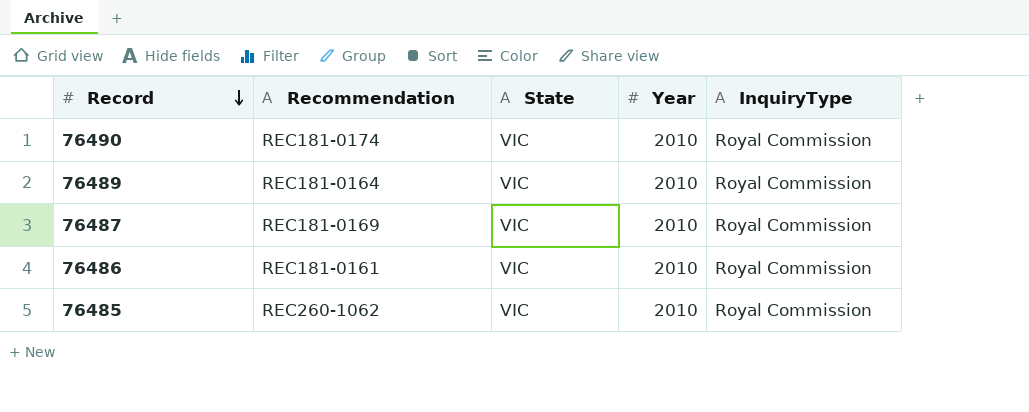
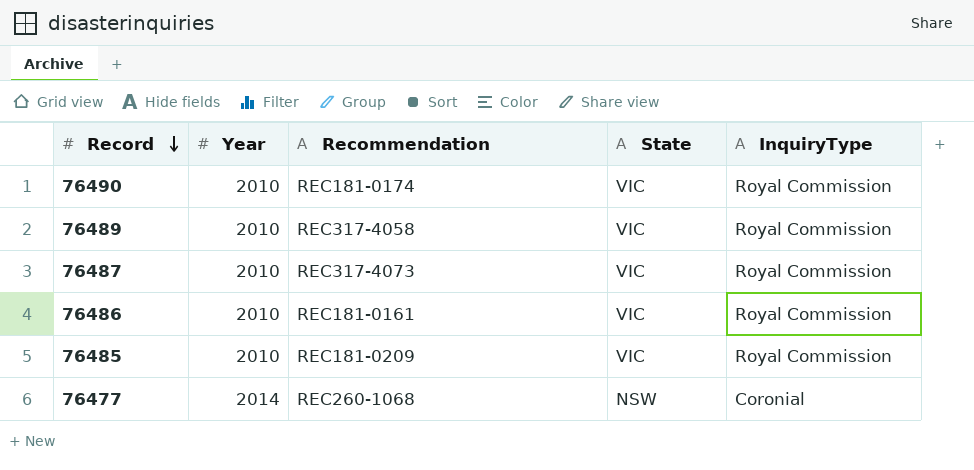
column Year | position: 4 -> 2
76489 | Recommendation: REC181-0164 -> REC317-4058
76487 | Recommendation: REC181-0169 -> REC317-4073
76485 | Recommendation: REC260-1062 -> REC181-0209
row 76477: none -> 2014 | REC260-1068 | NSW | Coronial

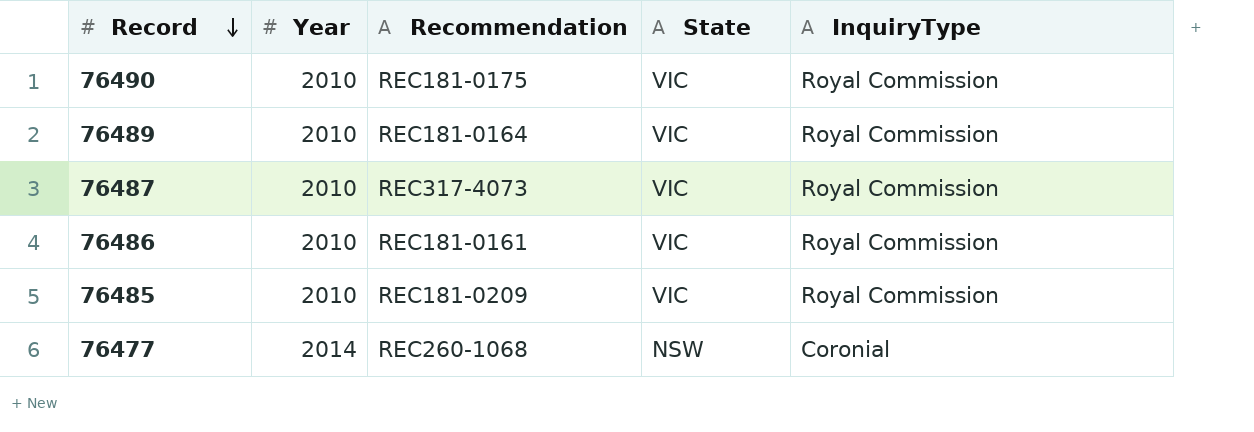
76490 | Recommendation: REC181-0174 -> REC181-0175
76489 | Recommendation: REC317-4058 -> REC181-0164

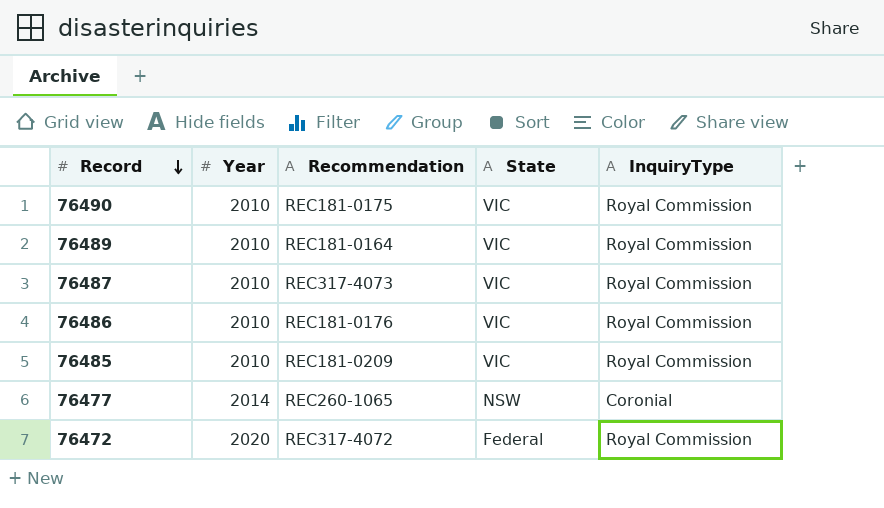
76486 | Recommendation: REC181-0161 -> REC181-0176
76477 | Recommendation: REC260-1068 -> REC260-1065
row 76472: none -> 2020 | REC317-4072 | Federal | Royal Commission

